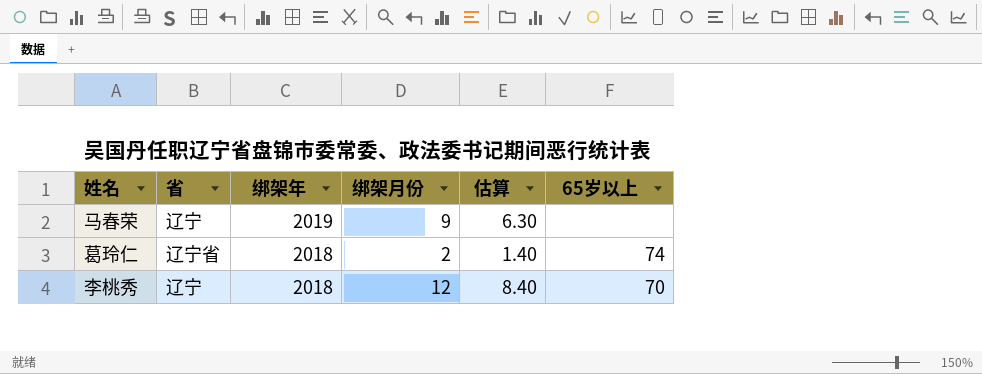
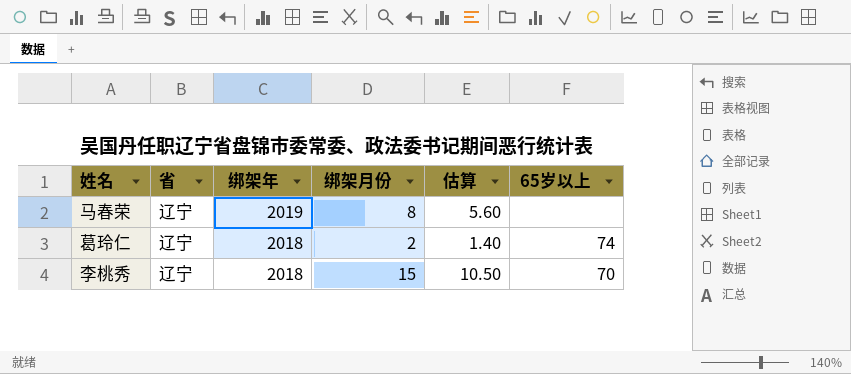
马春荣 | 绑架月份: 9 -> 8
马春荣 | 估算: 6.30 -> 5.60
葛玲仁 | 省: 辽宁省 -> 辽宁
李桃秀 | 绑架月份: 12 -> 15
李桃秀 | 估算: 8.40 -> 10.50

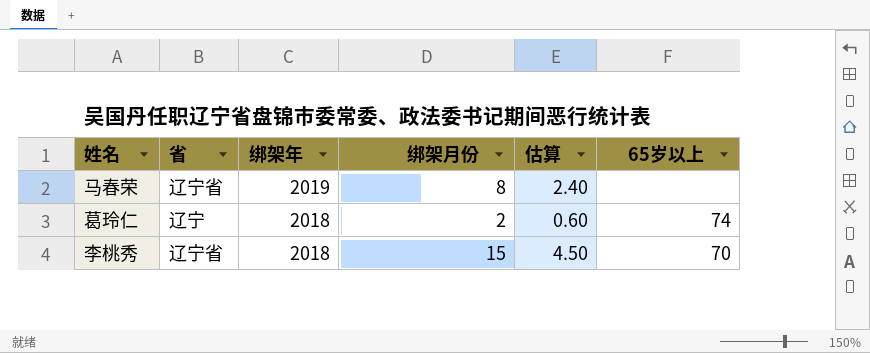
column 估算 | formula: [绑架月份] * 0.7 -> [绑架月份] * 0.3
马春荣 | 省: 辽宁 -> 辽宁省
李桃秀 | 省: 辽宁 -> 辽宁省

